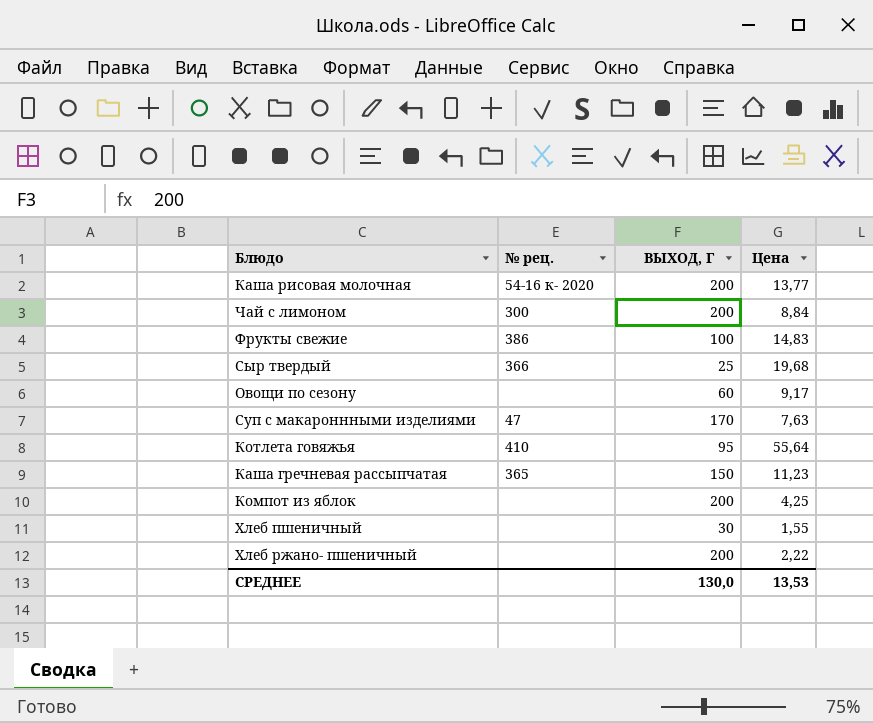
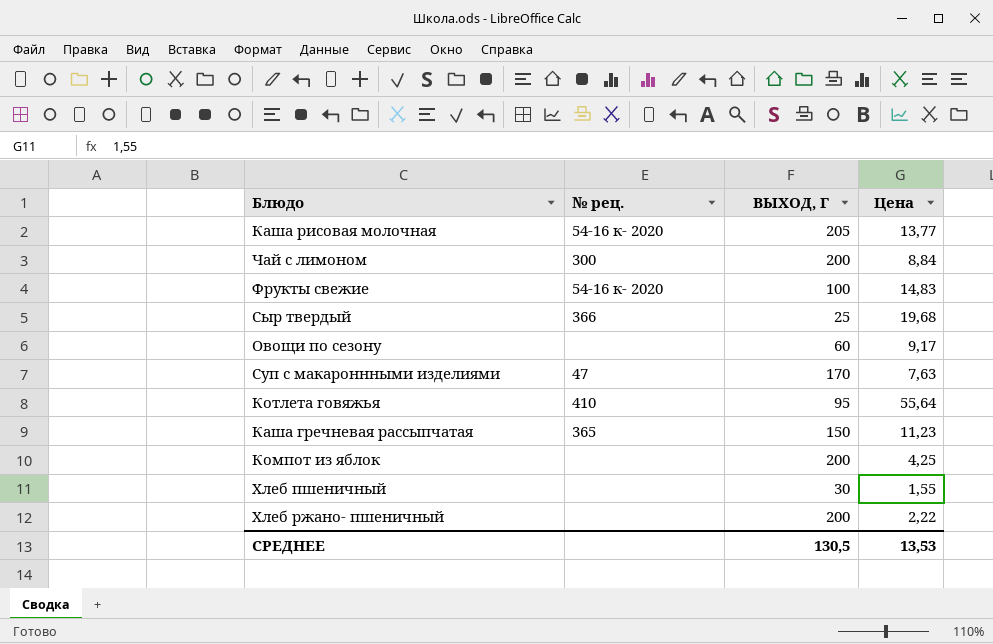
Каша рисовая молочная | ВЫХОД, Г: 200 -> 205
Фрукты свежие | № рец.: 386 -> 54-16 к- 2020
СРЕДНЕЕ | ВЫХОД, Г: 130,0 -> 130,5

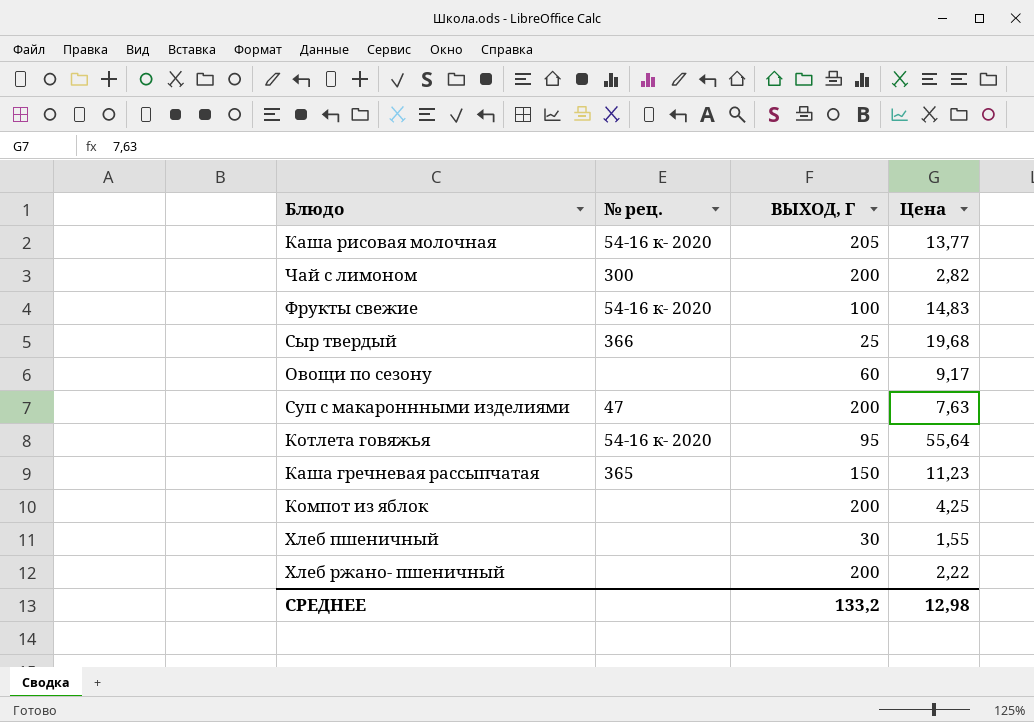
Чай с лимоном | Цена: 8,84 -> 2,82
Суп с макароннными изделиями | ВЫХОД, Г: 170 -> 200
Котлета говяжья | № рец.: 410 -> 54-16 к- 2020
СРЕДНЕЕ | ВЫХОД, Г: 130,5 -> 133,2
СРЕДНЕЕ | Цена: 13,53 -> 12,98

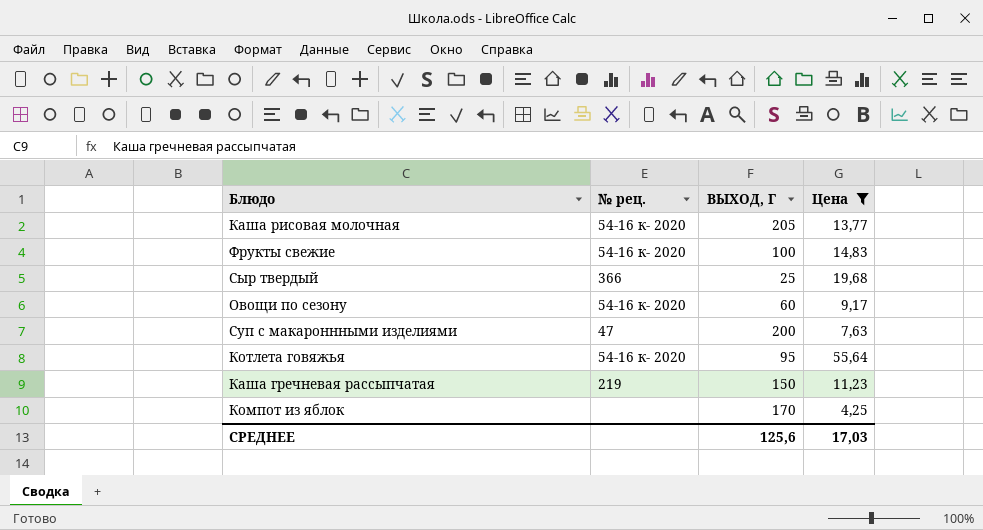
filter: none -> Цена >= 4,25
Овощи по сезону | № рец.: none -> 54-16 к- 2020
Каша гречневая рассыпчатая | № рец.: 365 -> 219
Компот из яблок | ВЫХОД, Г: 200 -> 170
СРЕДНЕЕ | ВЫХОД, Г: 133,2 -> 125,6
СРЕДНЕЕ | Цена: 12,98 -> 17,03

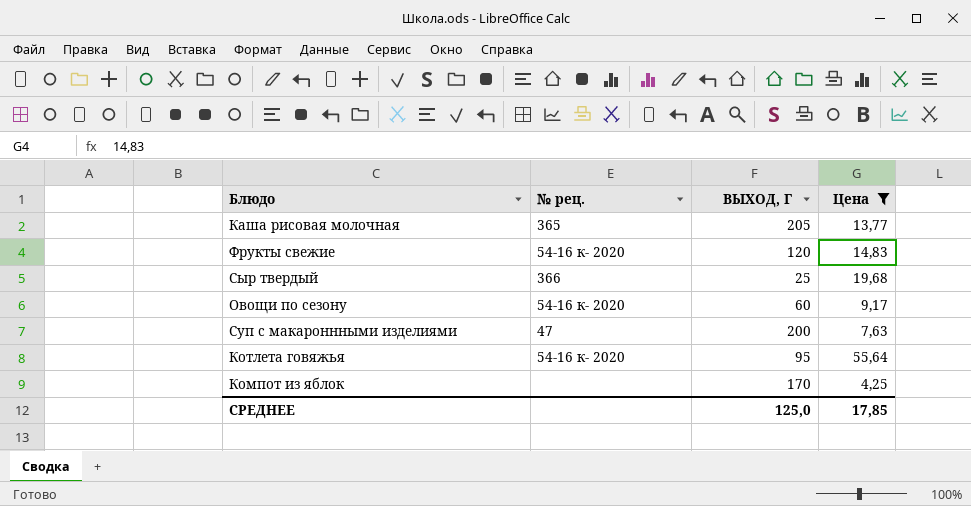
row Каша гречневая рассыпчатая: 219 | 150 | 11,23 -> none
Каша рисовая молочная | № рец.: 54-16 к- 2020 -> 365
Фрукты свежие | ВЫХОД, Г: 100 -> 120
СРЕДНЕЕ | ВЫХОД, Г: 125,6 -> 125,0
СРЕДНЕЕ | Цена: 17,03 -> 17,85

